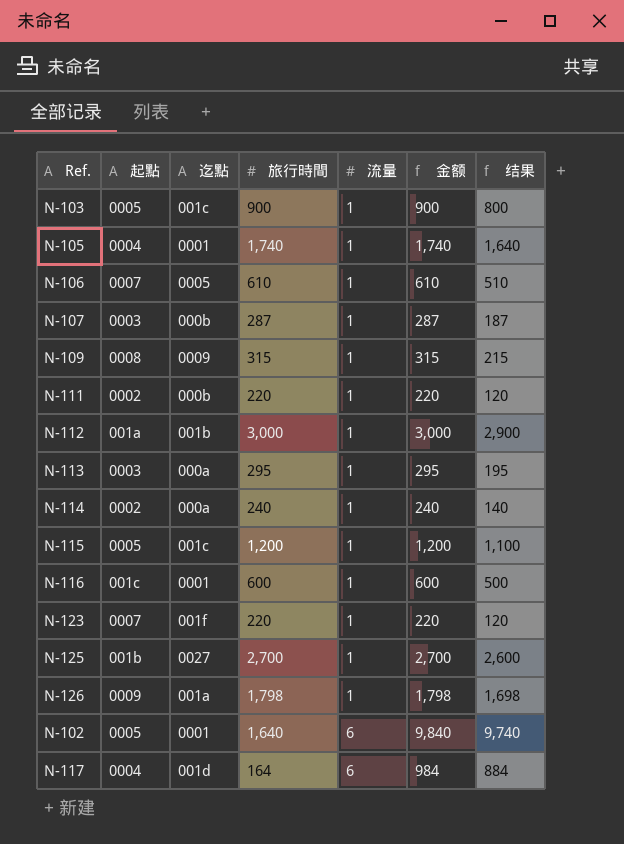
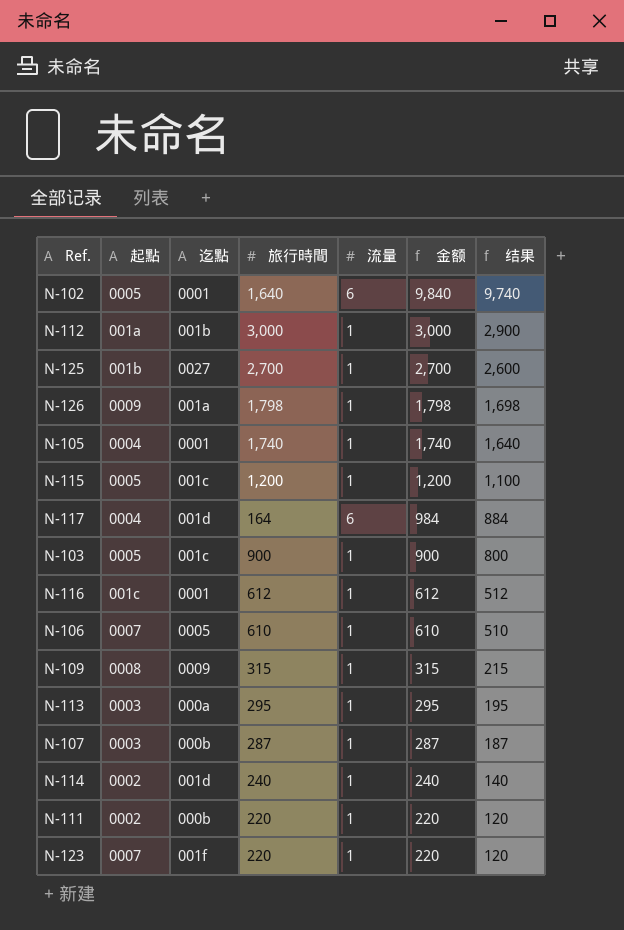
row order: 流量 ascending -> 金额 descending
N-116 | 旅行時間: 600 -> 612
N-116 | 金额: 600 -> 612
N-116 | 结果: 500 -> 512
N-114 | 迄點: 000a -> 001d

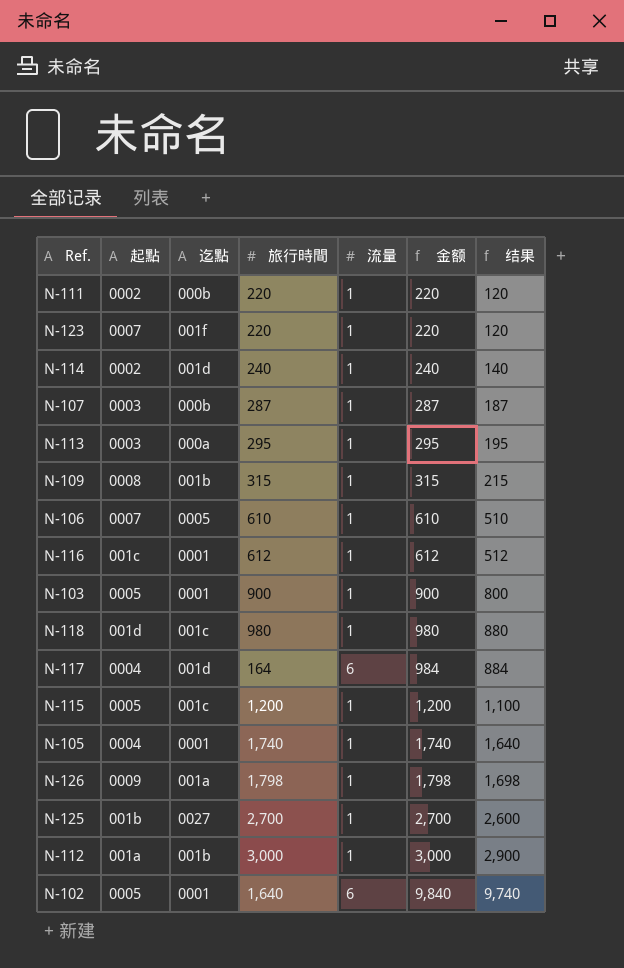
row order: 金额 descending -> 金额 ascending
N-109 | 迄點: 0009 -> 001b
N-103 | 迄點: 001c -> 0001
row N-118: none -> 001d | 001c | 980 | 1 | 980 | 880

